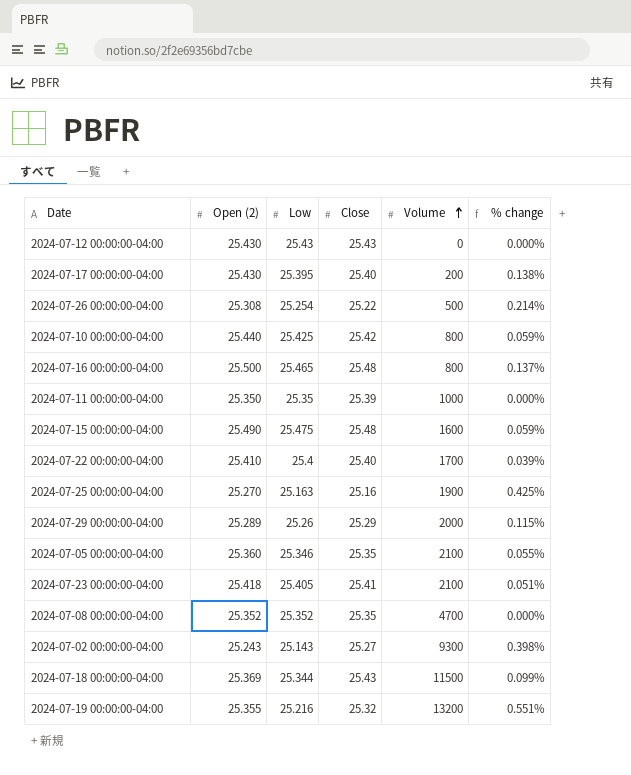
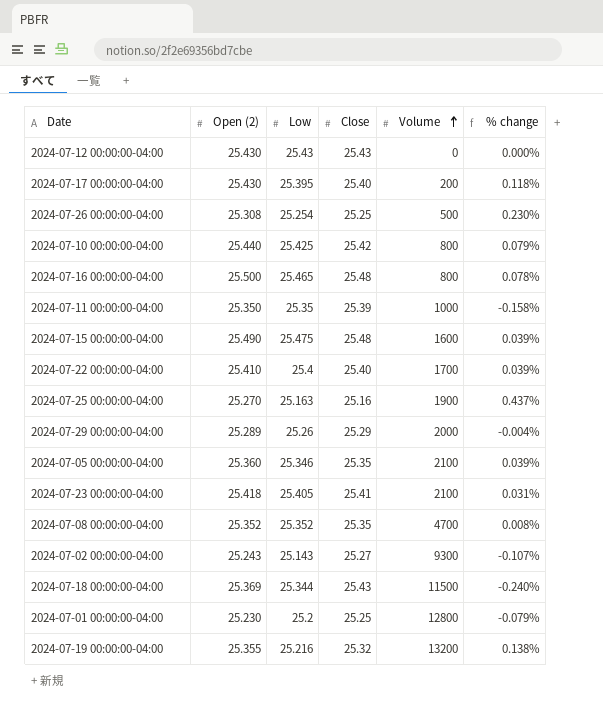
column % change | formula: ([Open (2)] - [Low]) / [Low] -> ([Open (2)] - [Close]) / [Close]
2024-07-26 00:00:00-04:00 | Close: 25.22 -> 25.25
row 2024-07-01 00:00:00-04:00: none -> 25.230 | 25.2 | 25.25 | 12800 | -0.079%

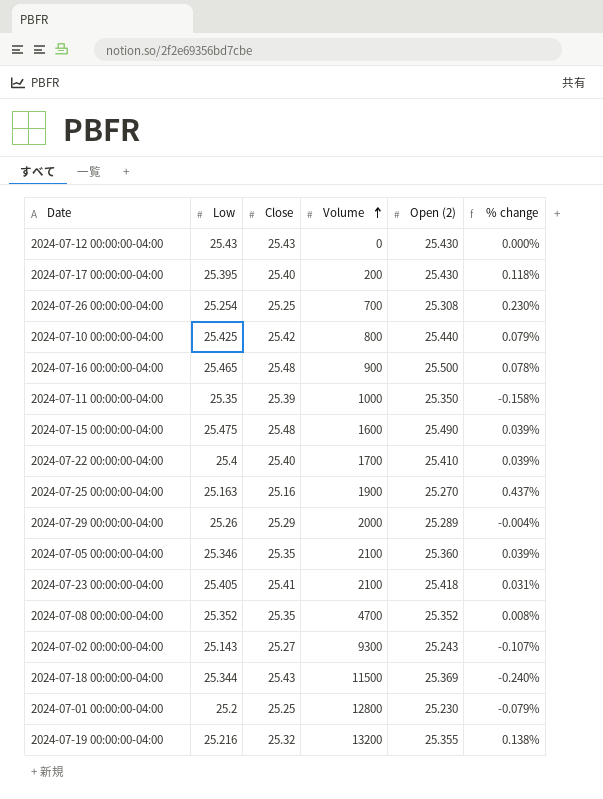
column Open (2) | position: 2 -> 5
2024-07-26 00:00:00-04:00 | Volume: 500 -> 700
2024-07-16 00:00:00-04:00 | Volume: 800 -> 900

